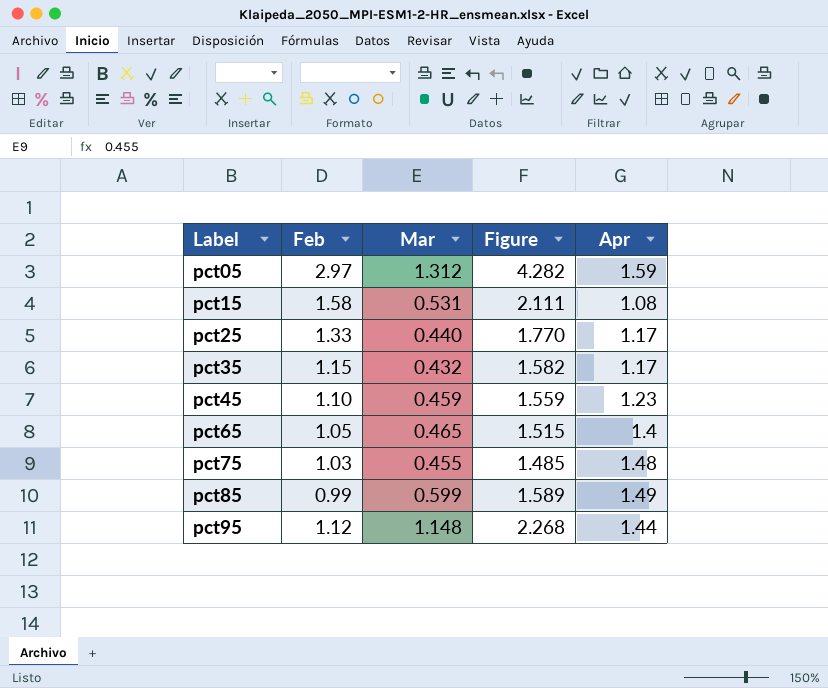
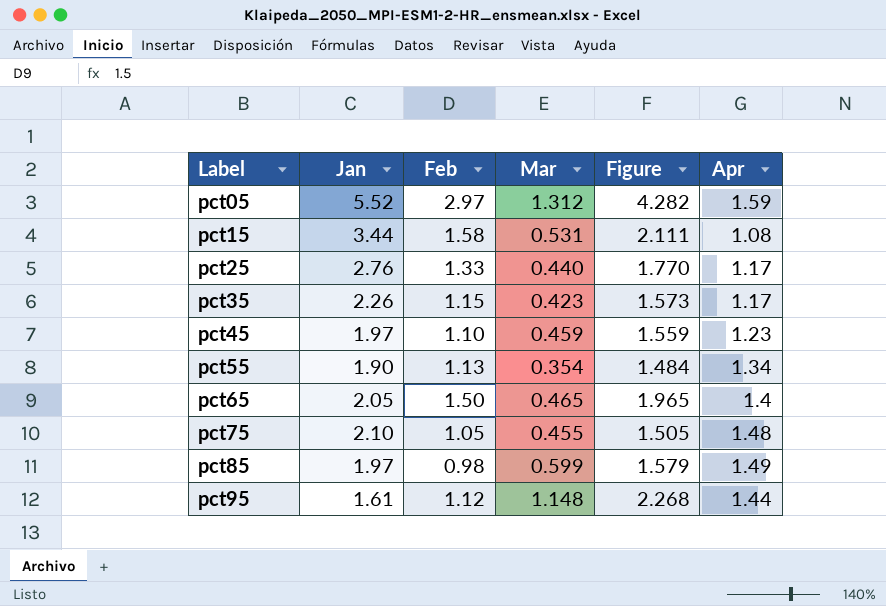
column Jan | position: none -> 2
pct35 | Mar: 0.432 -> 0.423
pct35 | Figure: 1.582 -> 1.573
row pct55: none -> 1.90 | 1.13 | 0.354 | 1.484 | 1.34
pct65 | Feb: 1.05 -> 1.50
pct65 | Figure: 1.515 -> 1.965
pct75 | Feb: 1.03 -> 1.05
pct75 | Figure: 1.485 -> 1.505
pct85 | Feb: 0.99 -> 0.98
pct85 | Figure: 1.589 -> 1.579

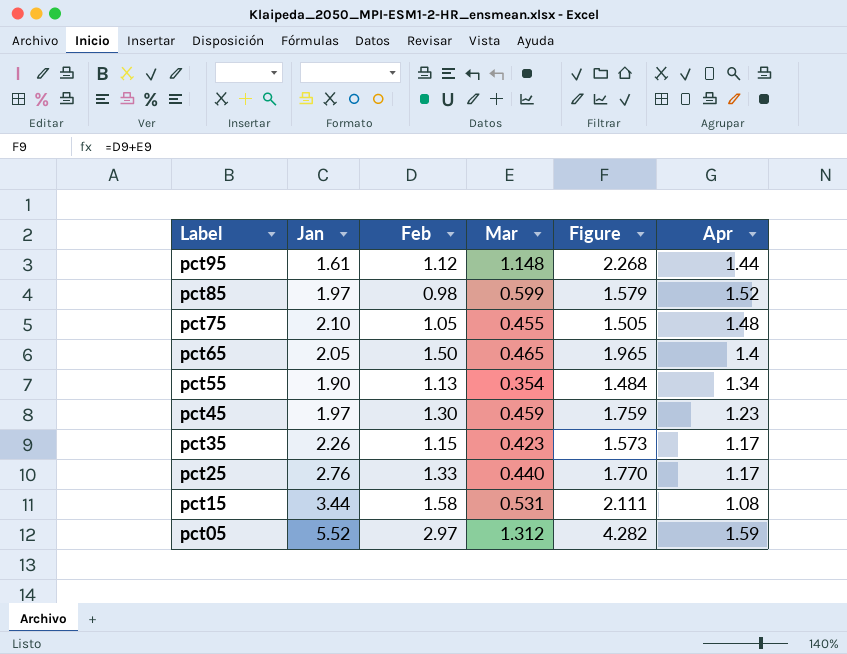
row order: Label ascending -> Label descending
pct85 | Apr: 1.49 -> 1.52
pct45 | Feb: 1.10 -> 1.30
pct45 | Figure: 1.559 -> 1.759

